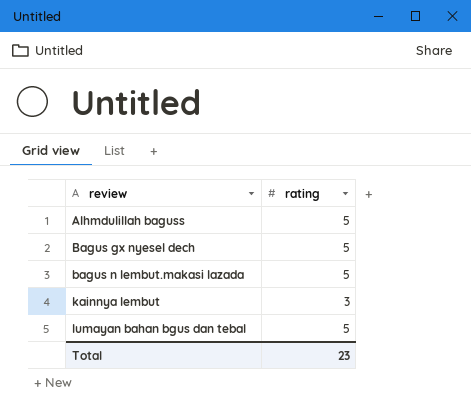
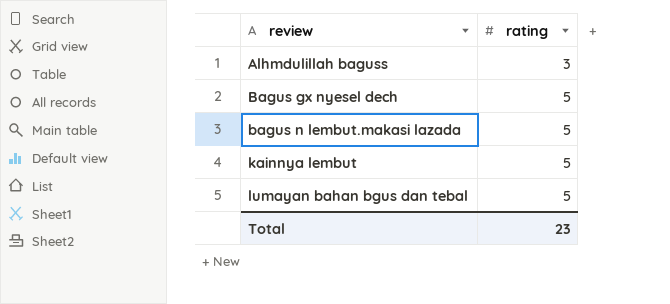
Alhmdulillah baguss | rating: 5 -> 3
kainnya lembut | rating: 3 -> 5

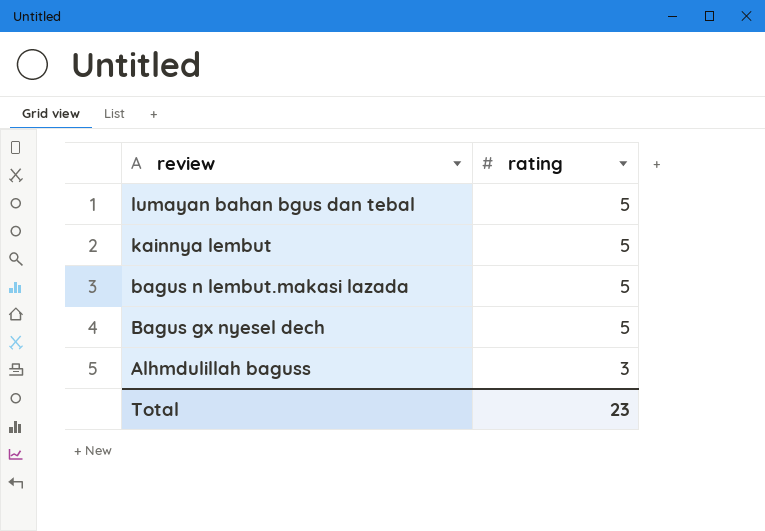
row order: review ascending -> review descending

